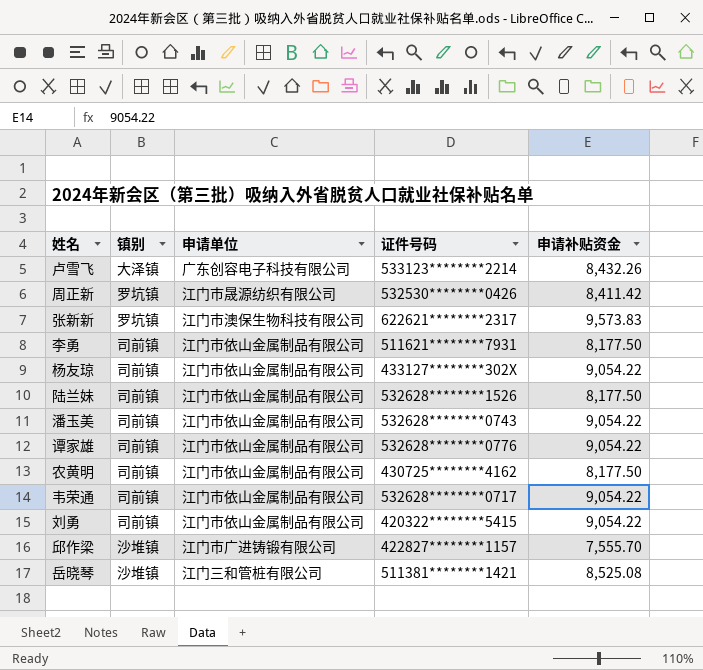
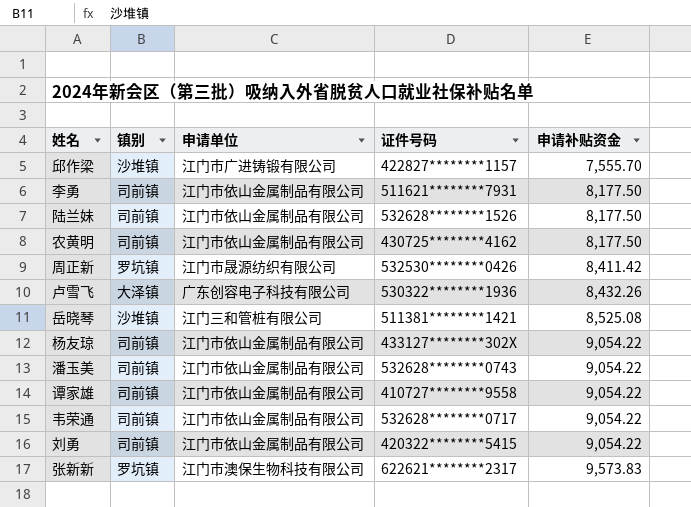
row order: none -> 申请补贴资金 ascending
卢雪飞 | 证件号码: 533123********2214 -> 530322********1936
谭家雄 | 证件号码: 532628********0776 -> 410727********9558

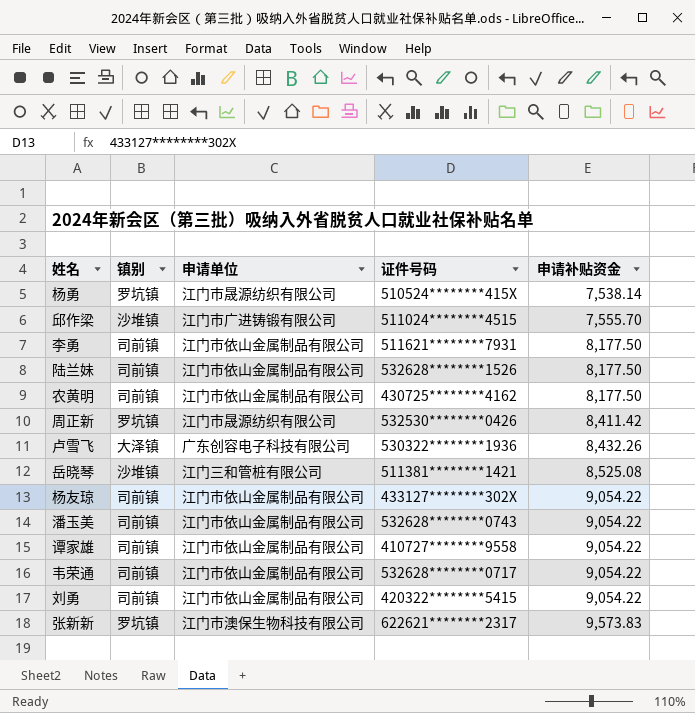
row 杨勇: none -> 罗坑镇 | 江门市晟源纺织有限公司 | 510524********415X | 7,538.14
邱作梁 | 证件号码: 422827********1157 -> 511024********4515

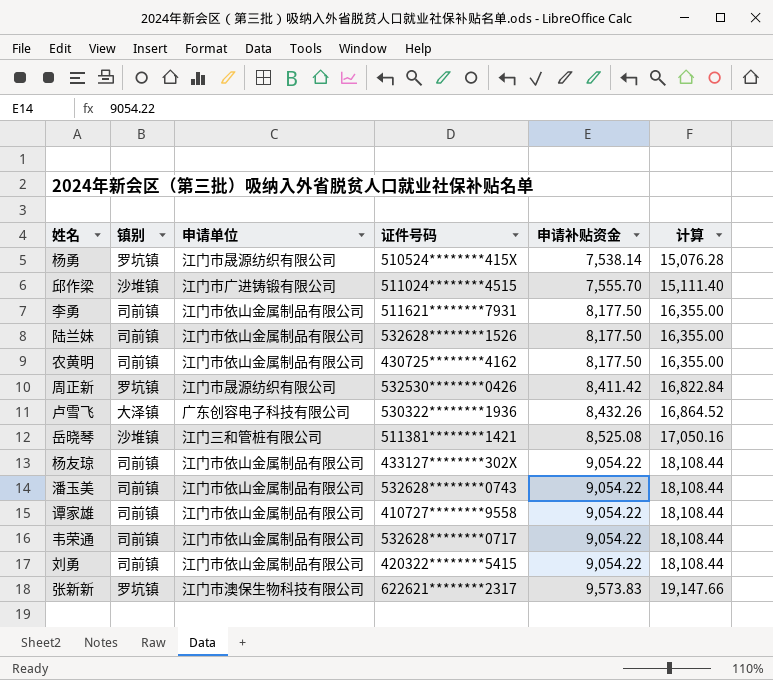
column 计算 | formula: none -> [申请补贴资金] * 2

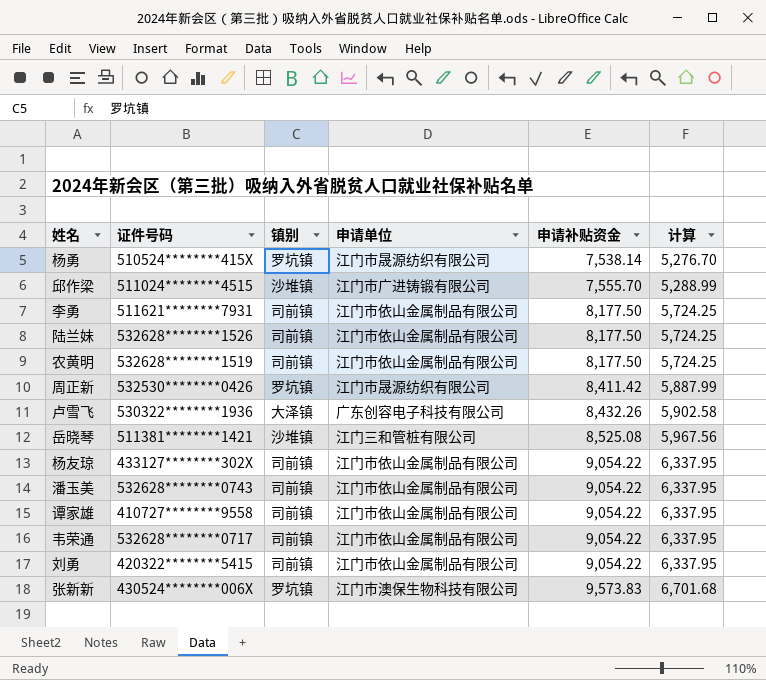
column 证件号码 | position: 4 -> 2
column 计算 | formula: [申请补贴资金] * 2 -> [申请补贴资金] * 0.7
农黄明 | 证件号码: 430725********4162 -> 532628********1519
张新新 | 证件号码: 622621********2317 -> 430524********006X

